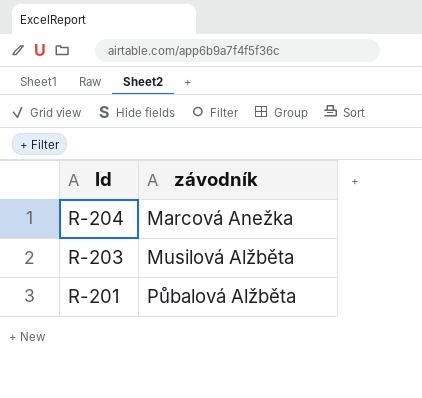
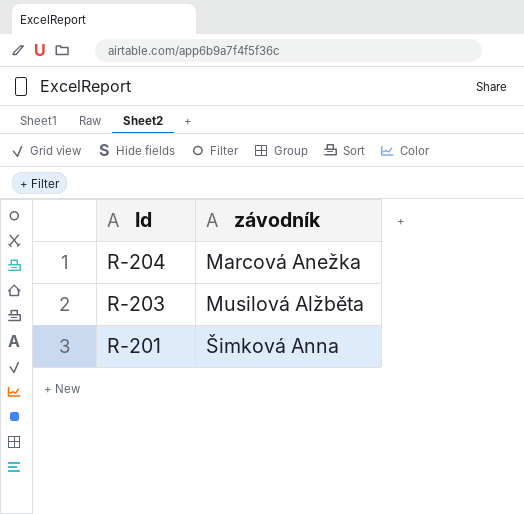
R-201 | závodník: Půbalová Alžběta -> Šimková Anna

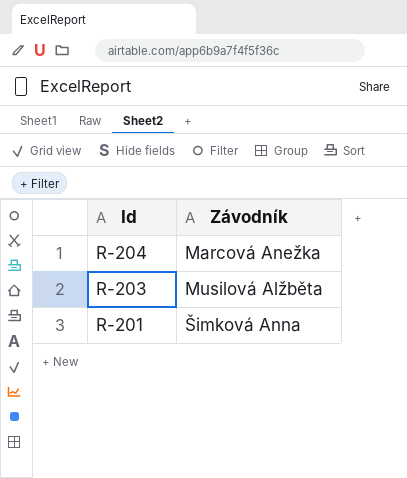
column name: závodník -> Závodník

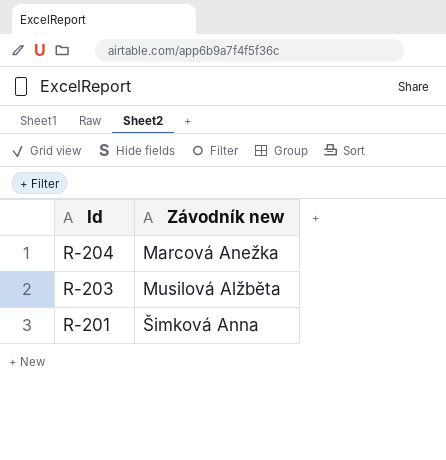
column name: Závodník -> Závodník new

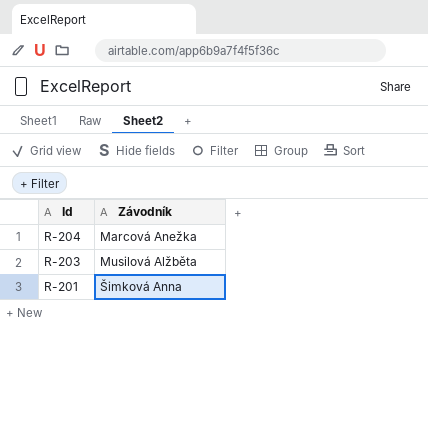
column name: Závodník new -> Závodník

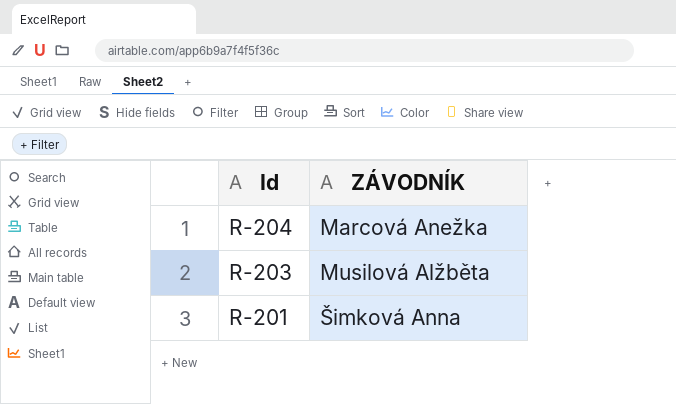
column name: Závodník -> ZÁVODNÍK

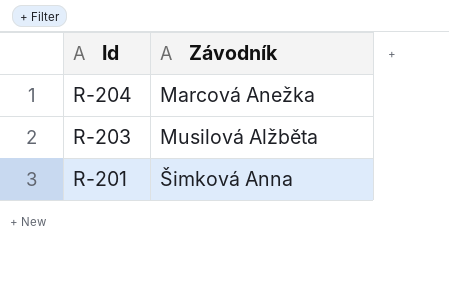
column name: ZÁVODNÍK -> Závodník

